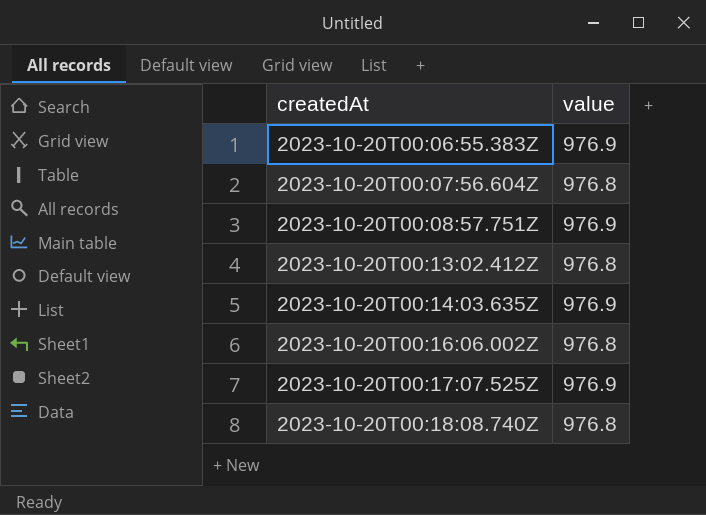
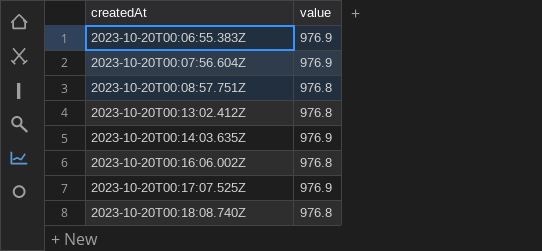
2023-10-20T00:07:56.604Z | value: 976.8 -> 976.9
2023-10-20T00:08:57.751Z | value: 976.9 -> 976.8

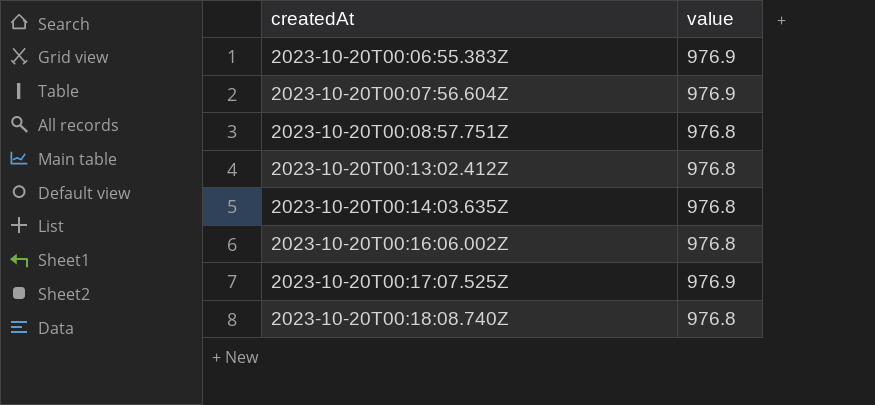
2023-10-20T00:14:03.635Z | value: 976.9 -> 976.8

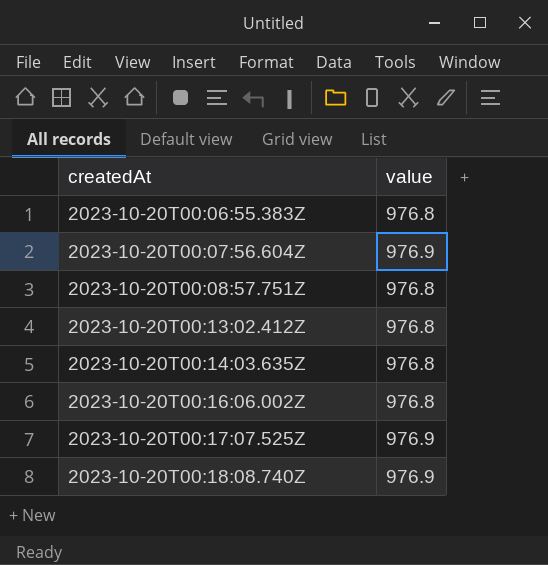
2023-10-20T00:06:55.383Z | value: 976.9 -> 976.8
2023-10-20T00:18:08.740Z | value: 976.8 -> 976.9

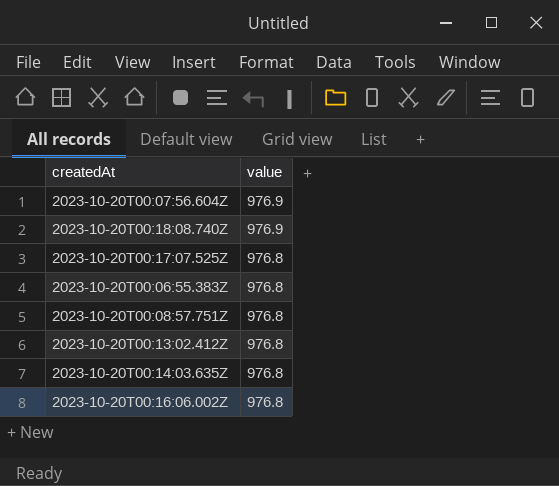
row order: createdAt ascending -> value descending
2023-10-20T00:17:07.525Z | value: 976.9 -> 976.8

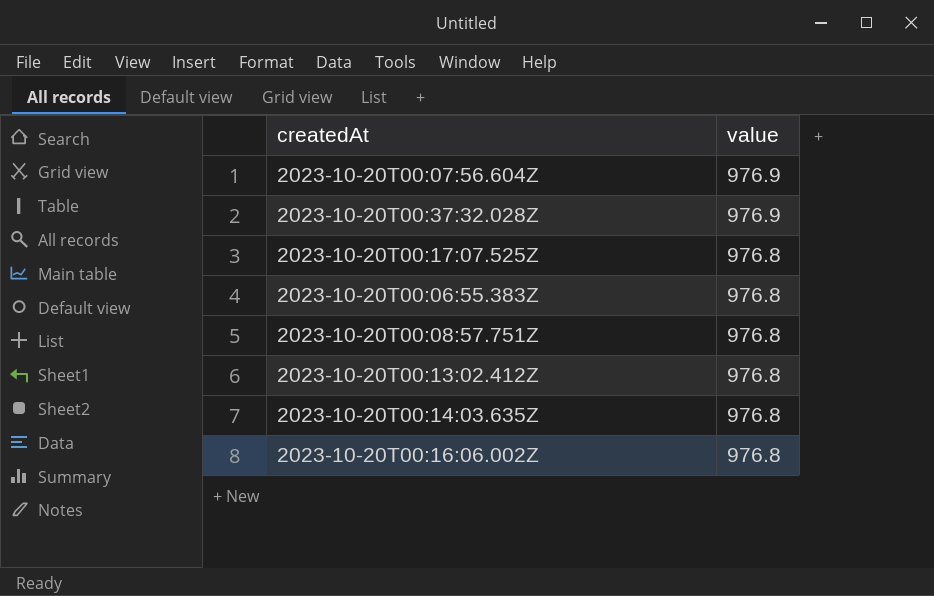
row 2023-10-20T00:18:08.740Z: 976.9 -> none
row 2023-10-20T00:37:32.028Z: none -> 976.9

